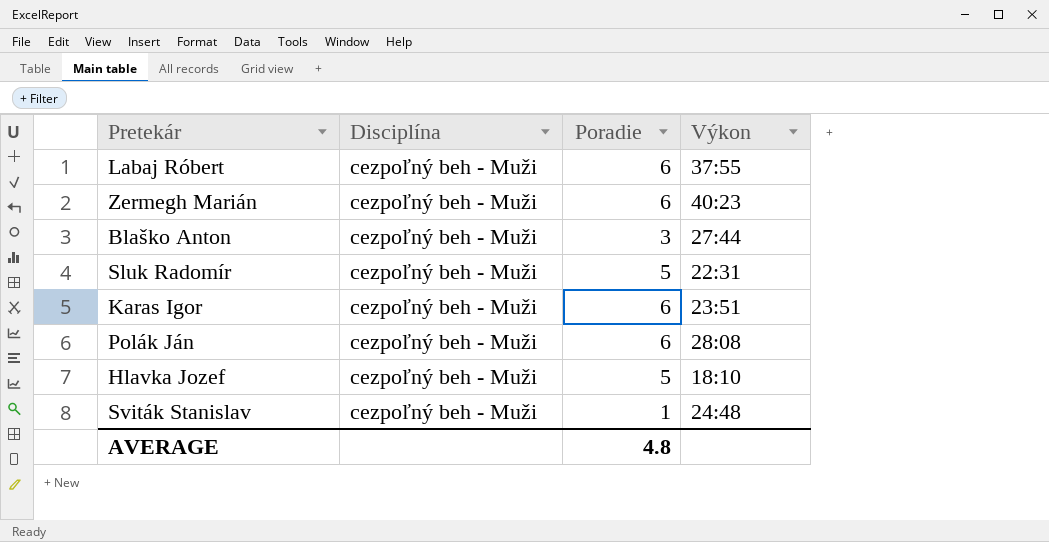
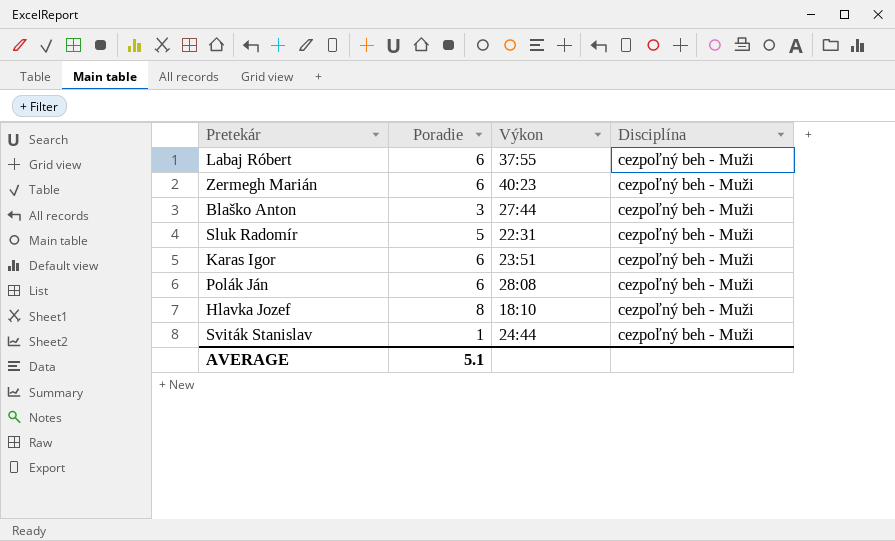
column Disciplína | position: 2 -> 4
Hlavka Jozef | Poradie: 5 -> 8
Sviták Stanislav | Výkon: 24:48 -> 24:44
AVERAGE | Poradie: 4.8 -> 5.1

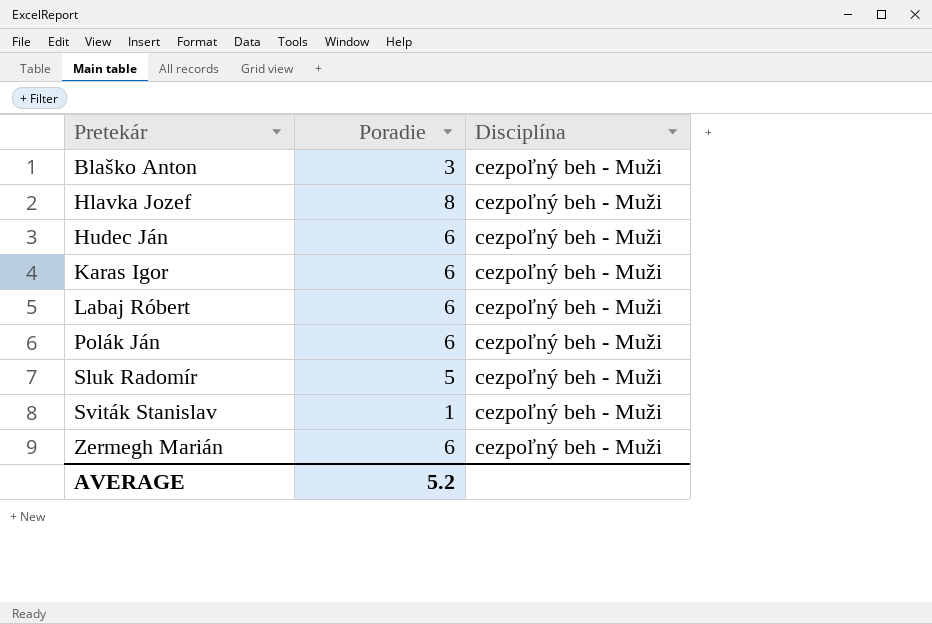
row order: none -> Pretekár ascending
column Výkon | position: 3 -> none
row Hudec Ján: none -> 6 | cezpoľný beh - Muži
AVERAGE | Poradie: 5.1 -> 5.2

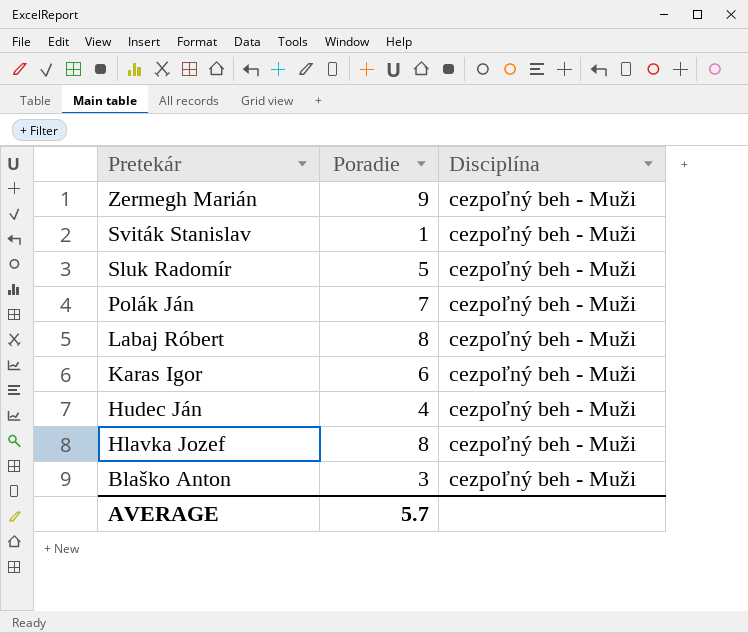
row order: Pretekár ascending -> Pretekár descending
Zermegh Marián | Poradie: 6 -> 9
Polák Ján | Poradie: 6 -> 7
Labaj Róbert | Poradie: 6 -> 8
Hudec Ján | Poradie: 6 -> 4
AVERAGE | Poradie: 5.2 -> 5.7

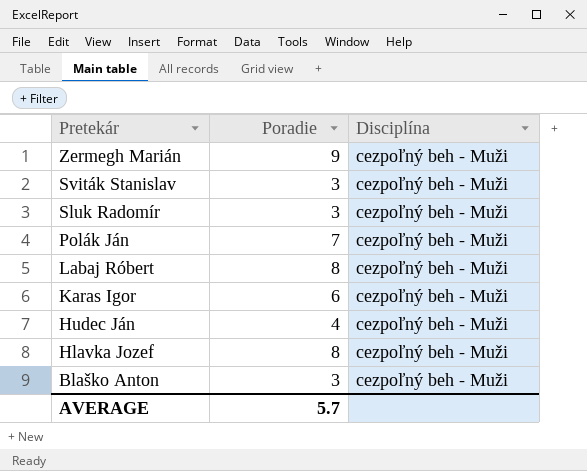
Sviták Stanislav | Poradie: 1 -> 3
Sluk Radomír | Poradie: 5 -> 3

